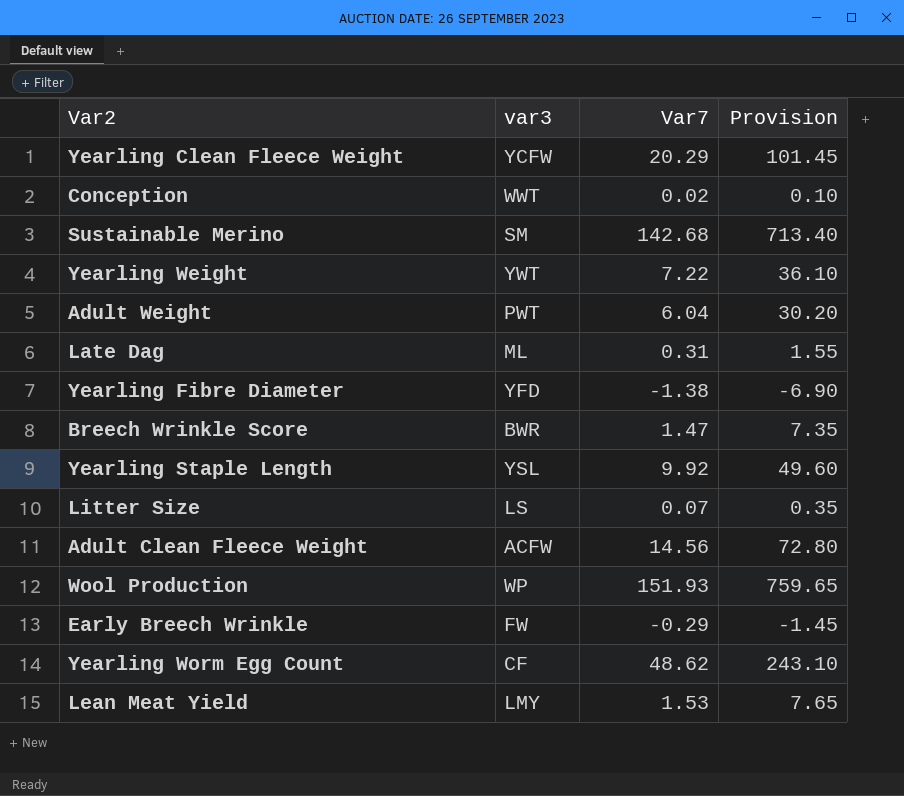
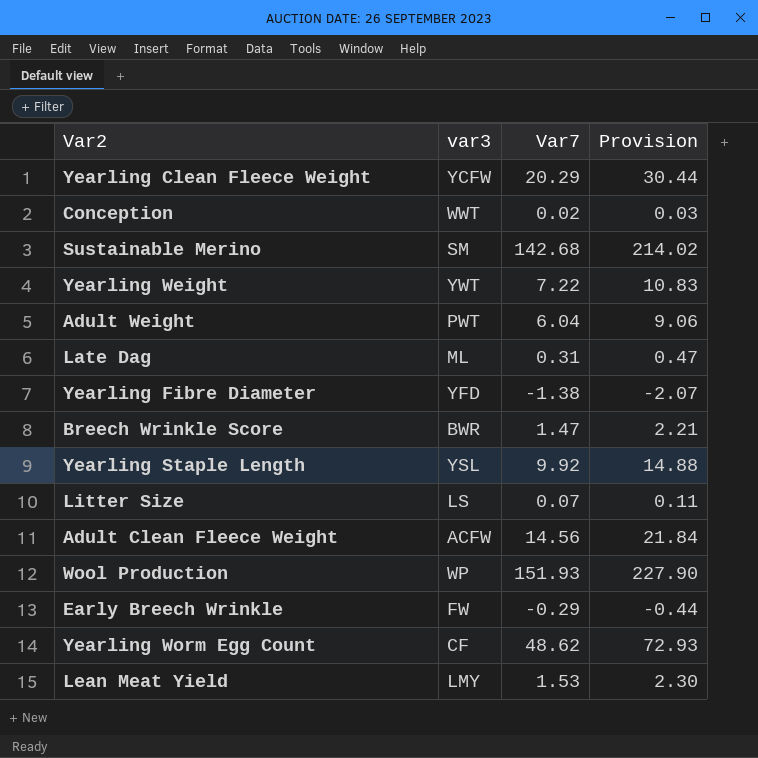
column Provision | formula: [Var7] * 5 -> [Var7] * 1.5

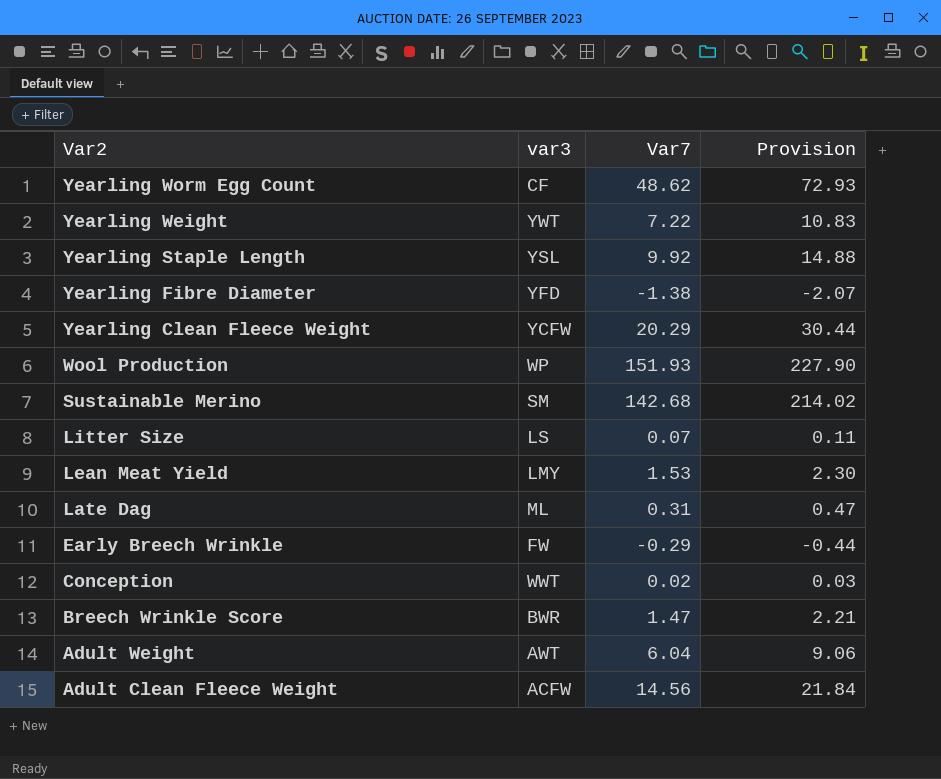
row order: none -> Var2 descending
Adult Weight | var3: PWT -> AWT

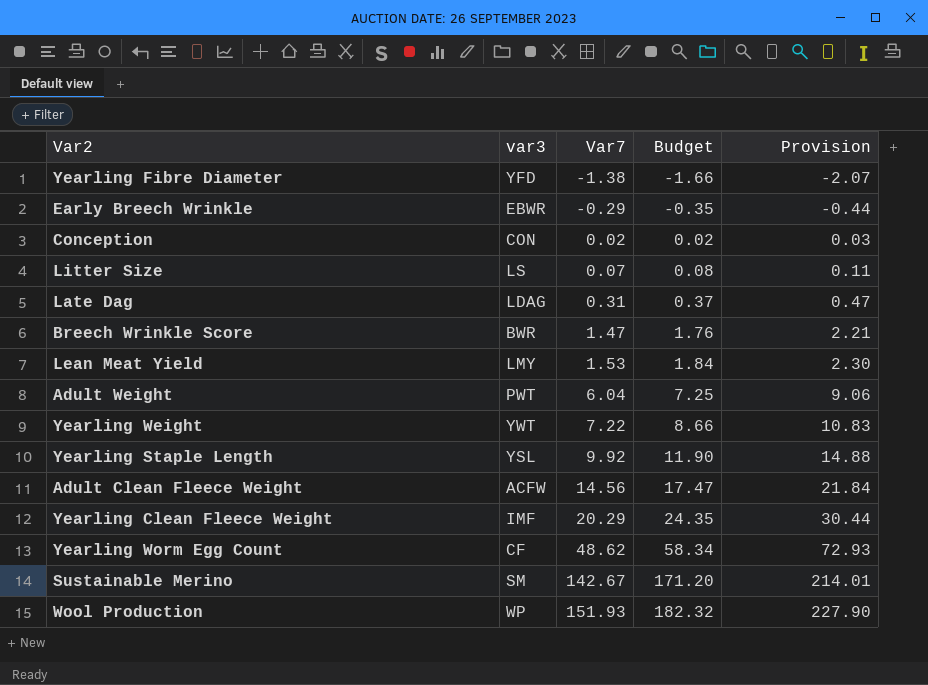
row order: Var2 descending -> Var7 ascending
column Budget | formula: none -> [Var7] * 1.2
Early Breech Wrinkle | var3: FW -> EBWR
Conception | var3: WWT -> CON
Late Dag | var3: ML -> LDAG
Adult Weight | var3: AWT -> PWT
Yearling Clean Fleece Weight | var3: YCFW -> IMF
Sustainable Merino | Var7: 142.68 -> 142.67
Sustainable Merino | Provision: 214.02 -> 214.01

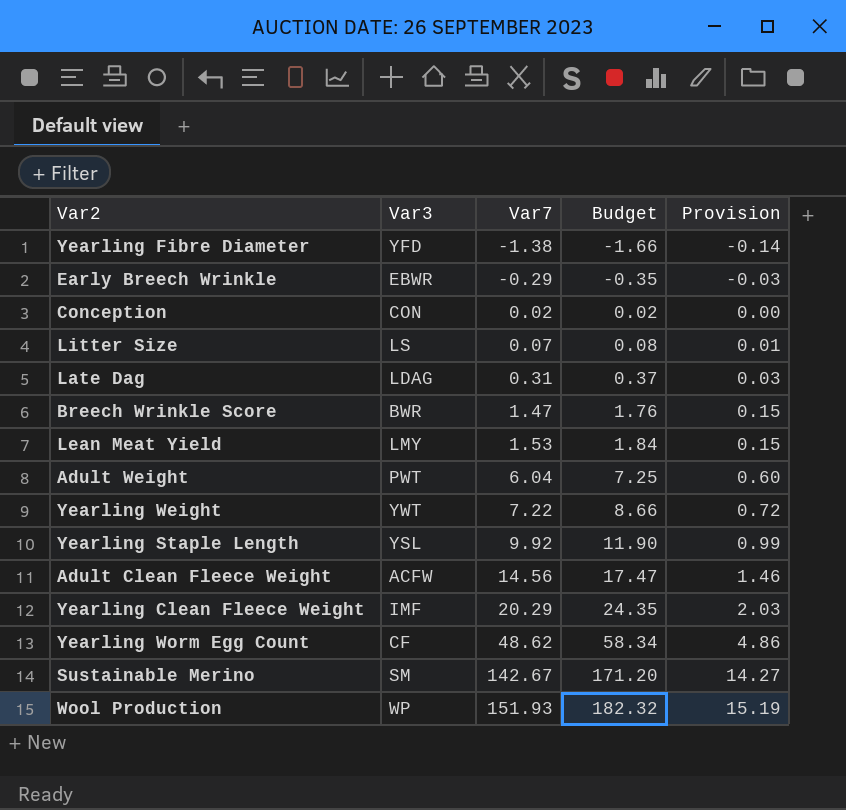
column name: var3 -> Var3
column Provision | formula: [Var7] * 1.5 -> [Var7] * 0.1

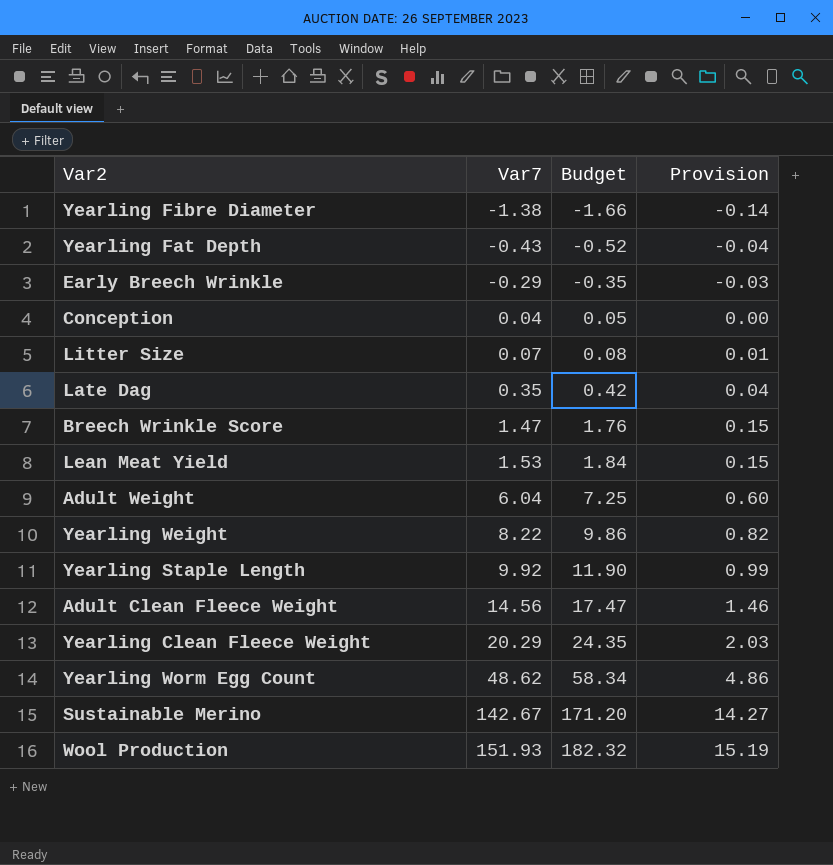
column Var3 | position: 2 -> none
row Yearling Fat Depth: none -> -0.43 | -0.52 | -0.04
Conception | Var7: 0.02 -> 0.04
Conception | Budget: 0.02 -> 0.05
Late Dag | Var7: 0.31 -> 0.35
Late Dag | Budget: 0.37 -> 0.42
Late Dag | Provision: 0.03 -> 0.04
Yearling Weight | Var7: 7.22 -> 8.22
Yearling Weight | Budget: 8.66 -> 9.86
Yearling Weight | Provision: 0.72 -> 0.82

